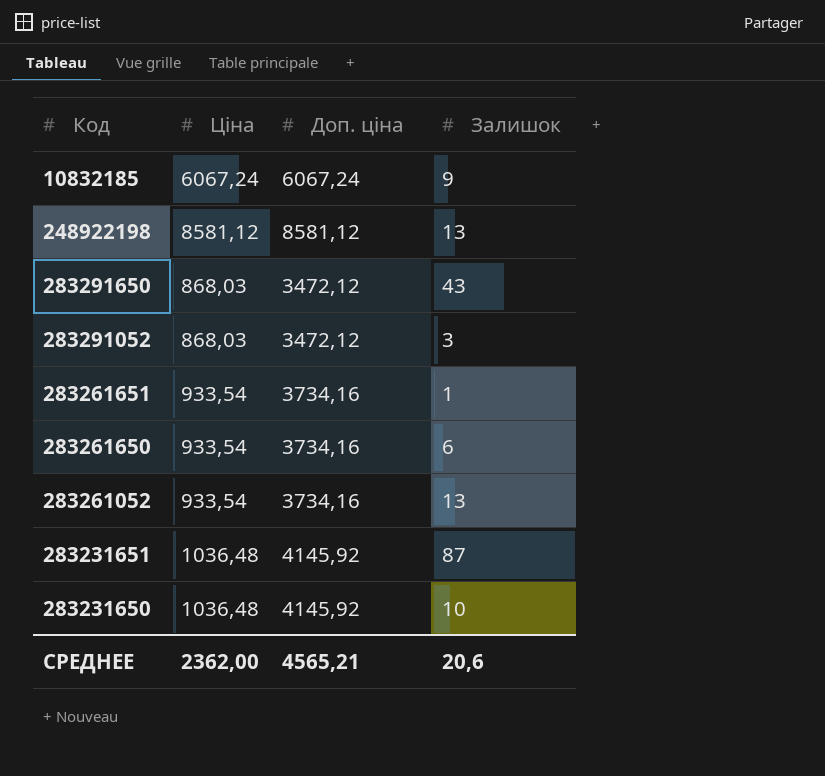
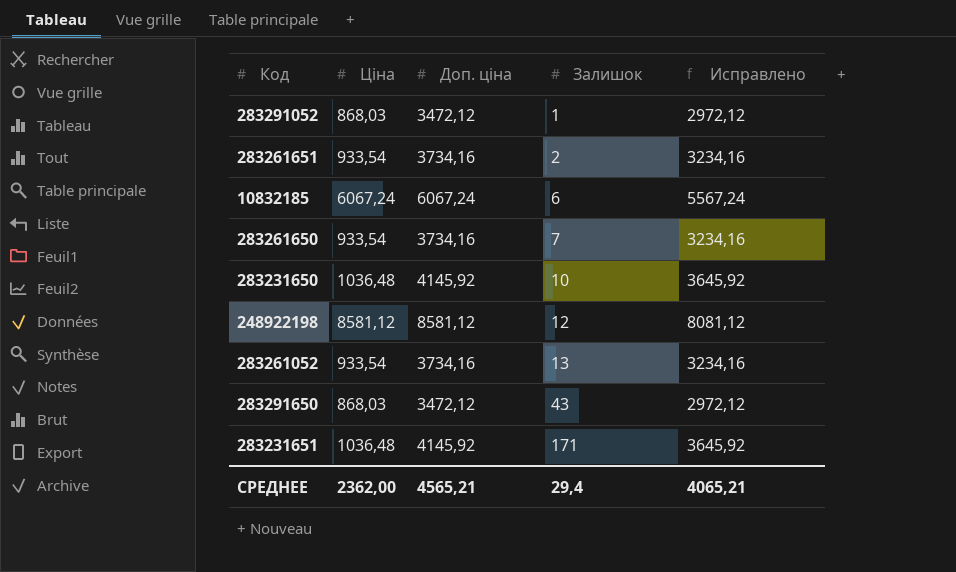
row order: none -> Залишок ascending
column Исправлено | formula: none -> [Доп. ціна] - 500
283291052 | Залишок: 3 -> 1
283261651 | Залишок: 1 -> 2
10832185 | Залишок: 9 -> 6
283261650 | Залишок: 6 -> 7
248922198 | Залишок: 13 -> 12
283231651 | Залишок: 87 -> 171
СРЕДНЕЕ | Залишок: 20,6 -> 29,4

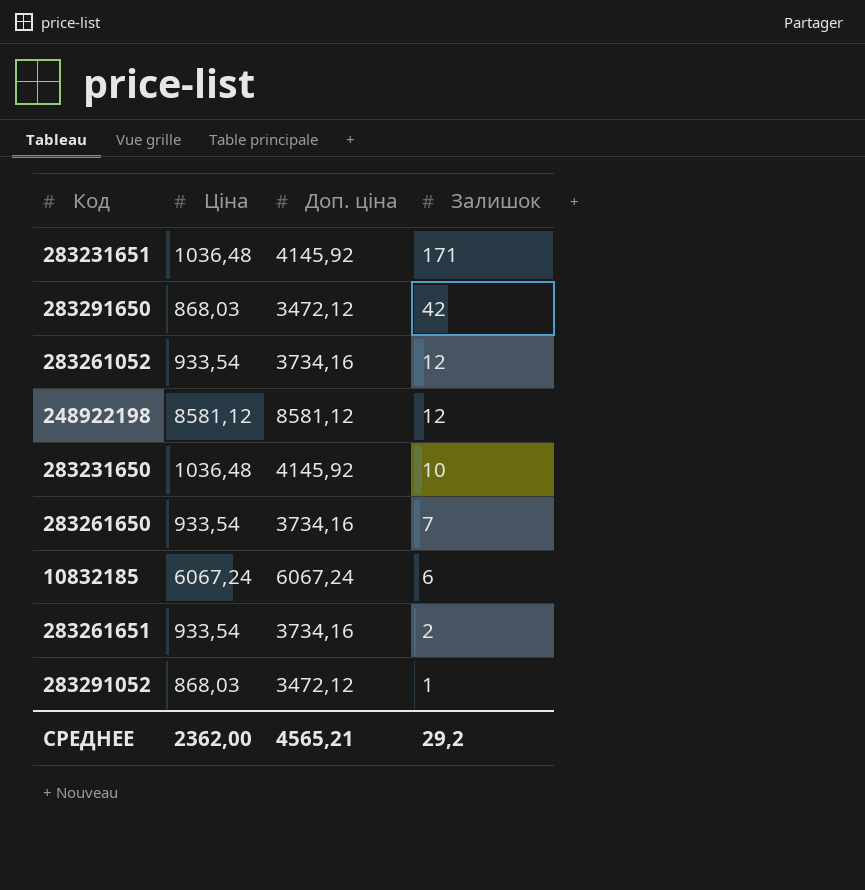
row order: Залишок ascending -> Залишок descending
column Исправлено | formula: [Доп. ціна] - 500 -> none
283291650 | Залишок: 43 -> 42
283261052 | Залишок: 13 -> 12
СРЕДНЕЕ | Залишок: 29,4 -> 29,2

